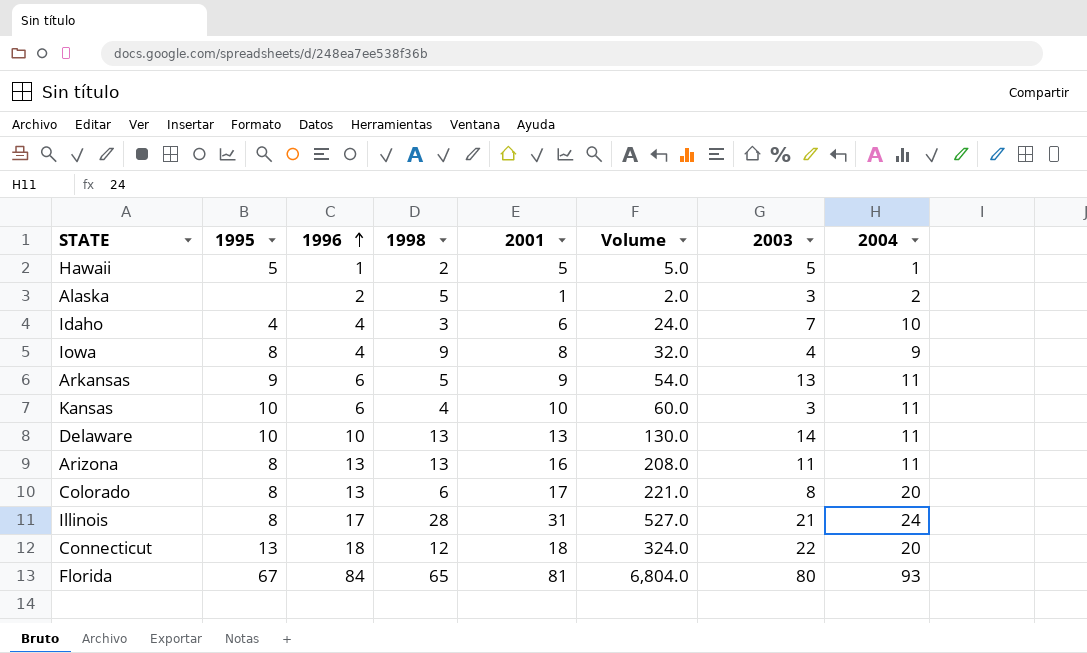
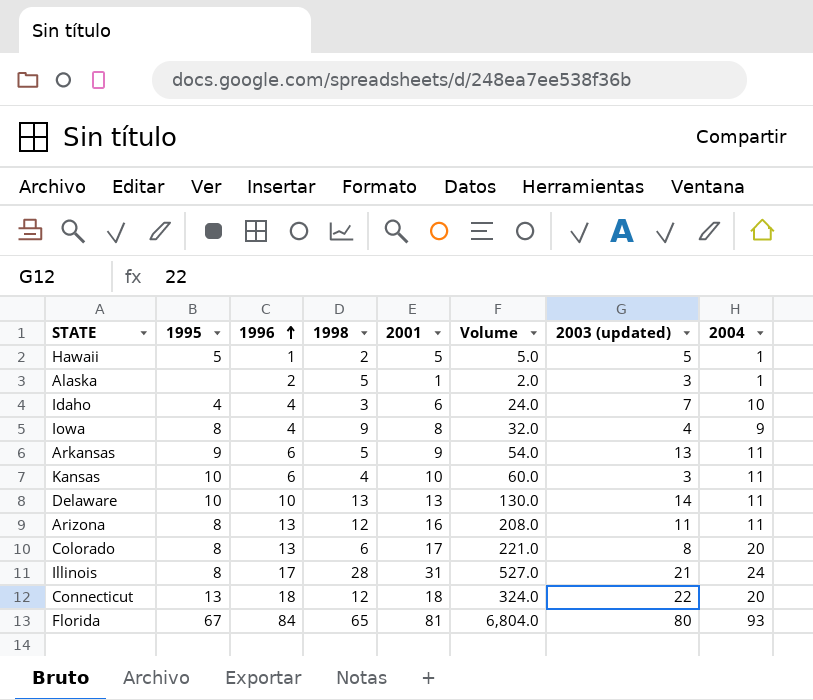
column name: 2003 -> 2003 (updated)
Alaska | 2004: 2 -> 1
Arizona | 1998: 13 -> 12

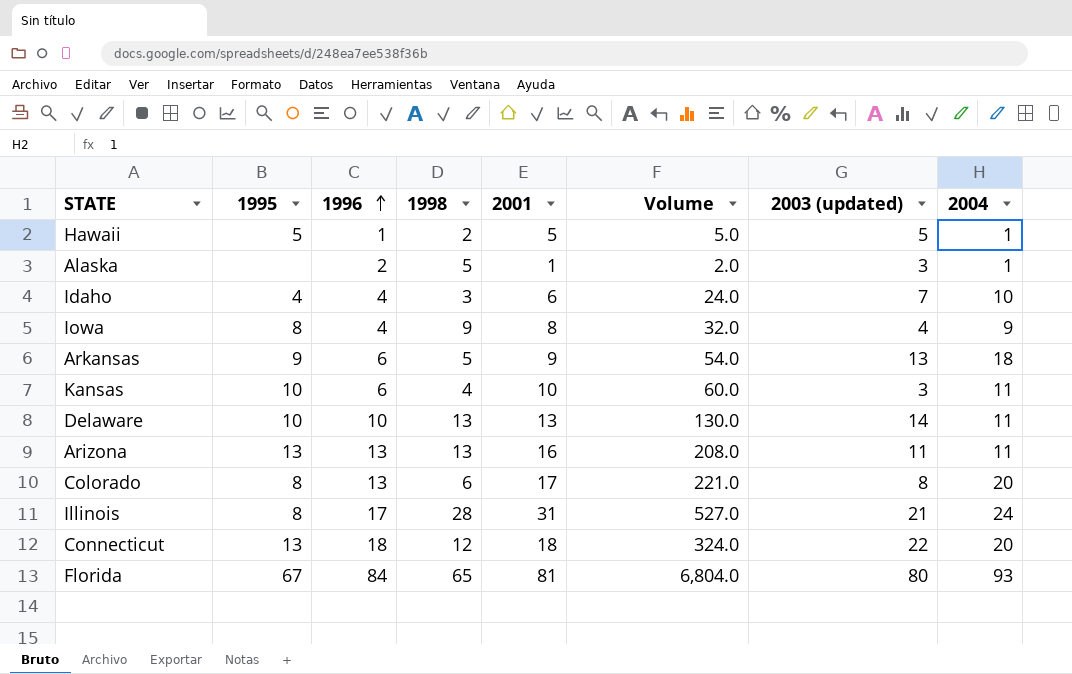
Arkansas | 2004: 11 -> 18
Arizona | 1995: 8 -> 13
Arizona | 1998: 12 -> 13

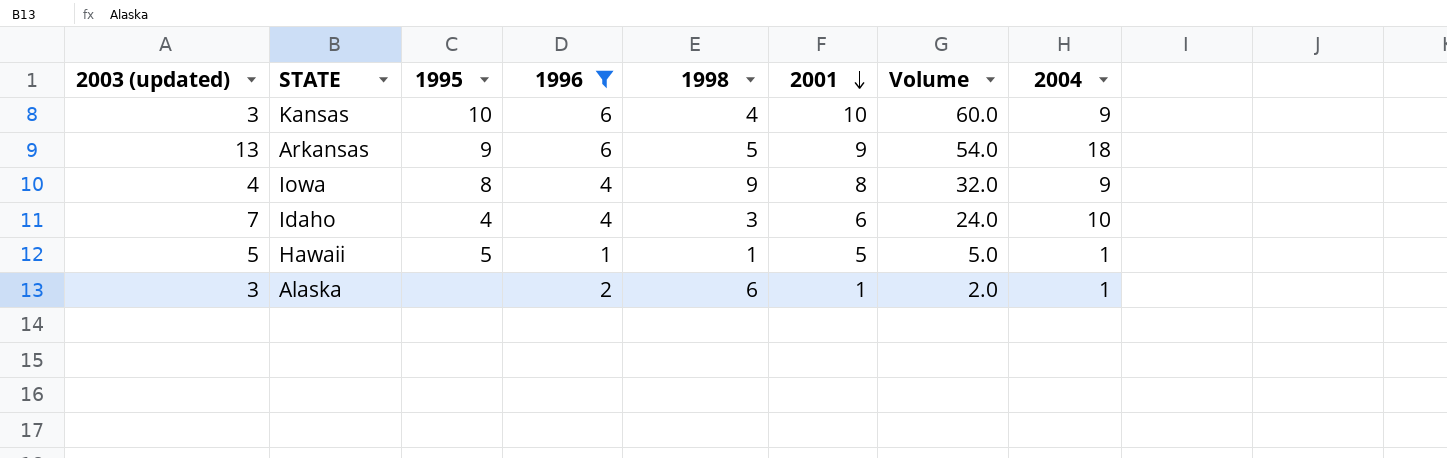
filter: none -> 1996 <= 6
row order: 1996 ascending -> 2001 descending
column 2003 (updated) | position: 7 -> 1
Kansas | 2004: 11 -> 9
Hawaii | 1998: 2 -> 1
Alaska | 1998: 5 -> 6

